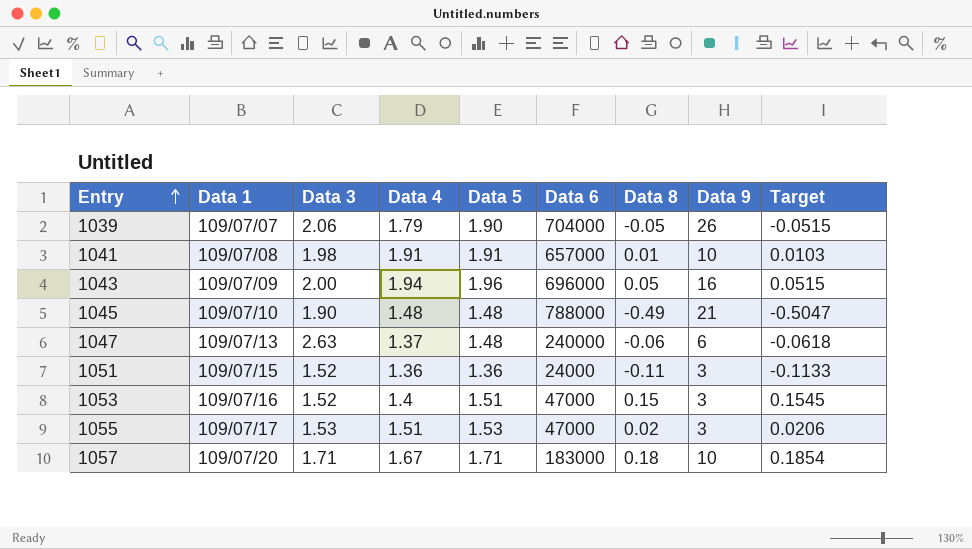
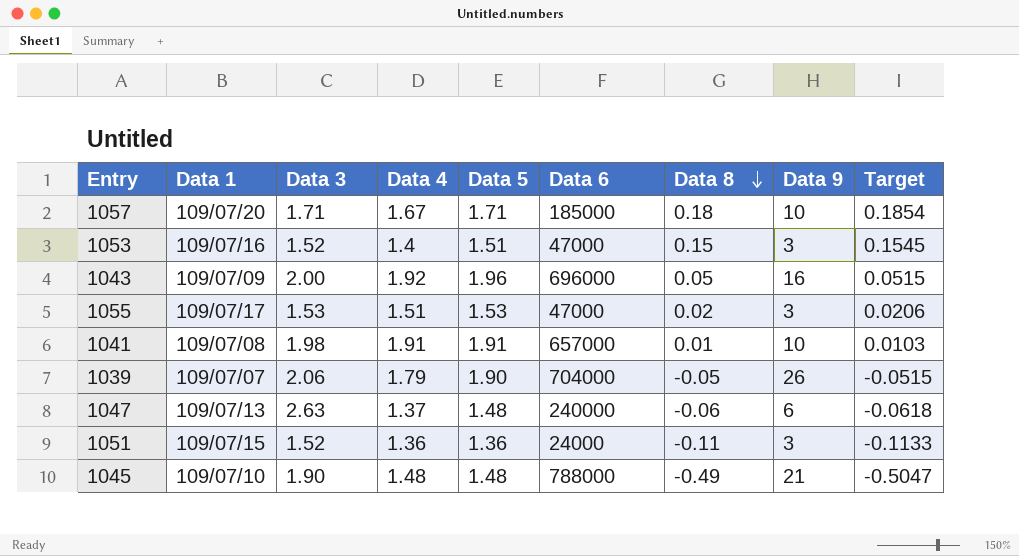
row order: Entry ascending -> Data 8 descending
1057 | Data 6: 183000 -> 185000
1043 | Data 4: 1.94 -> 1.92

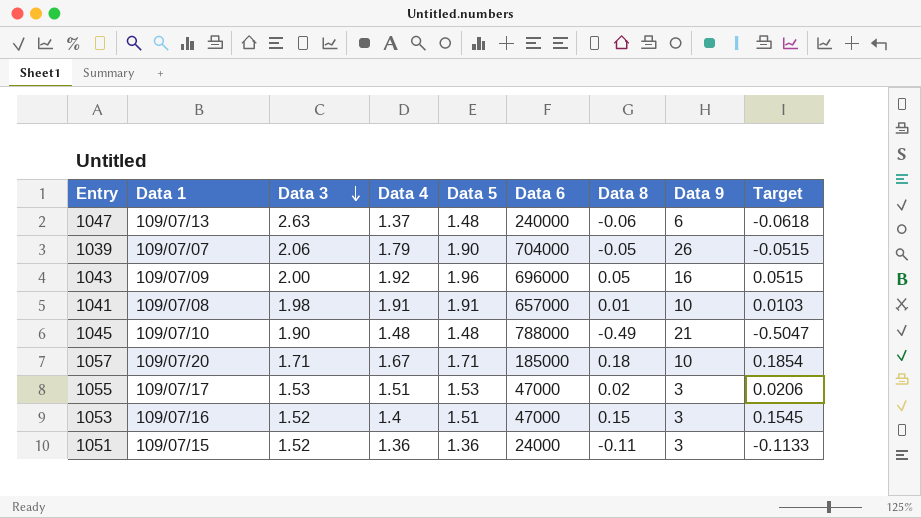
row order: Data 8 descending -> Data 3 descending

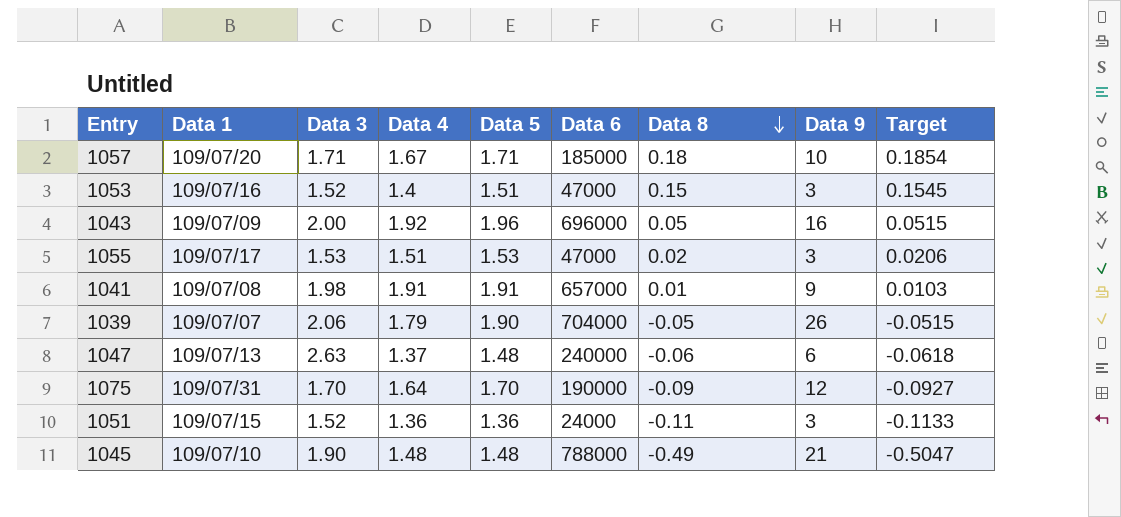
row order: Data 3 descending -> Data 8 descending
1041 | Data 9: 10 -> 9
row 1075: none -> 109/07/31 | 1.70 | 1.64 | 1.70 | 190000 | -0.09 | 12 | -0.0927

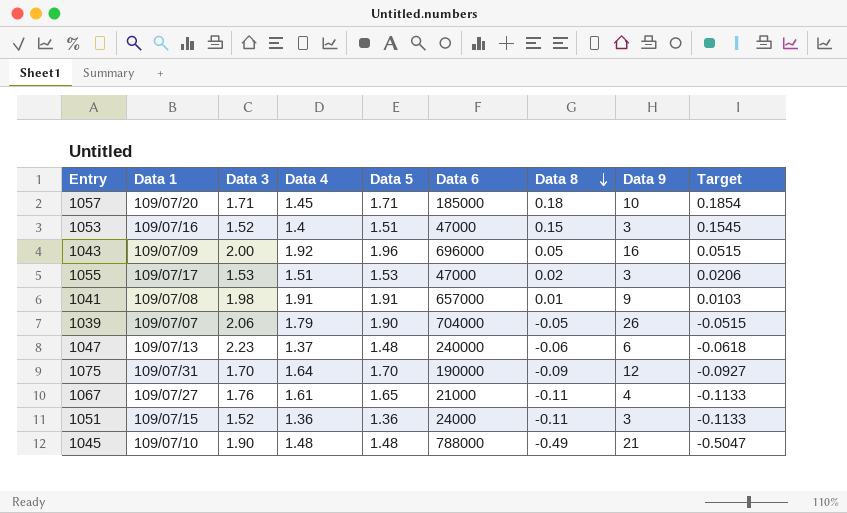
1057 | Data 4: 1.67 -> 1.45
1047 | Data 3: 2.63 -> 2.23
row 1067: none -> 109/07/27 | 1.76 | 1.61 | 1.65 | 21000 | -0.11 | 4 | -0.1133

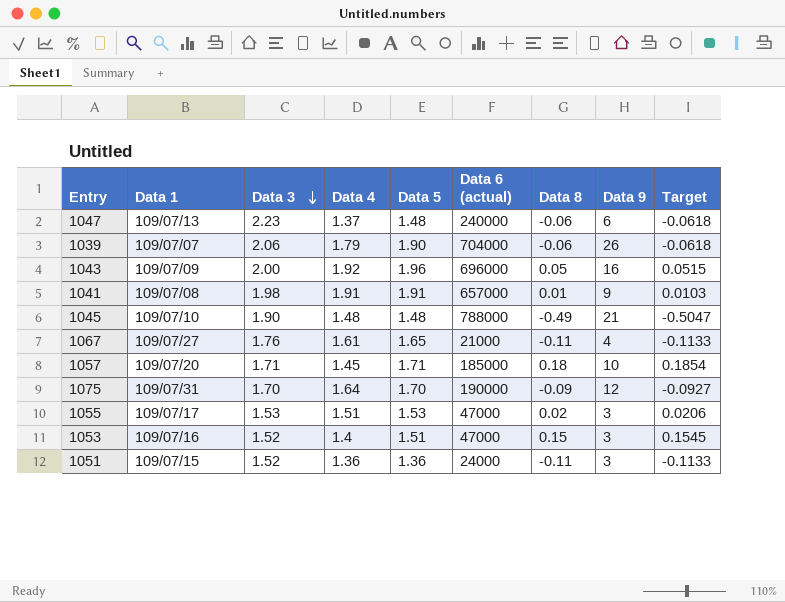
row order: Data 8 descending -> Data 3 descending
column name: Data 6 -> Data 6 (actual)
1039 | Data 8: -0.05 -> -0.06
1039 | Target: -0.0515 -> -0.0618

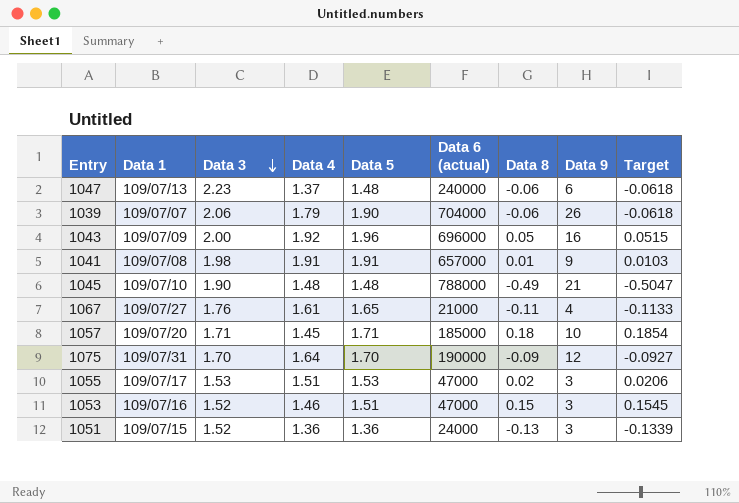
1053 | Data 4: 1.4 -> 1.46
1051 | Data 8: -0.11 -> -0.13
1051 | Target: -0.1133 -> -0.1339

